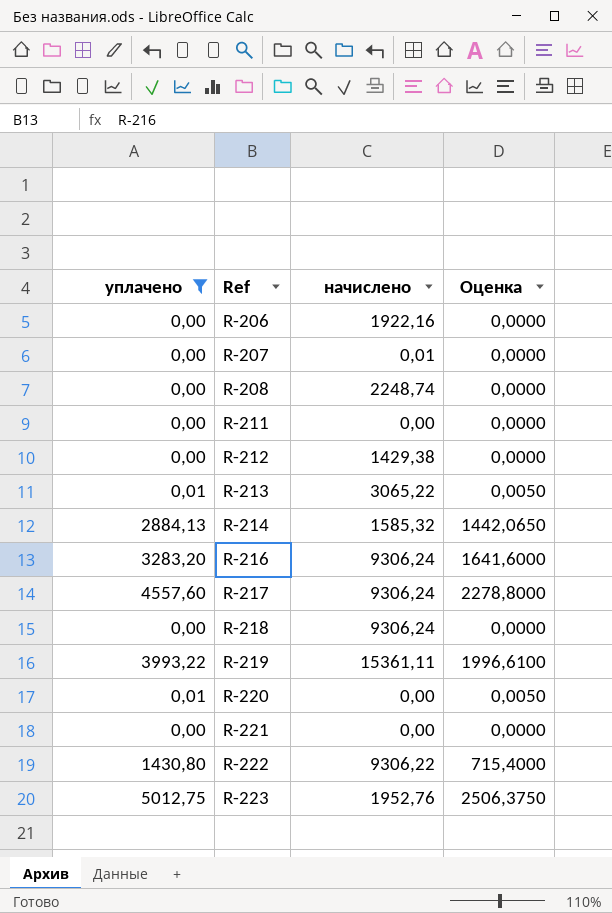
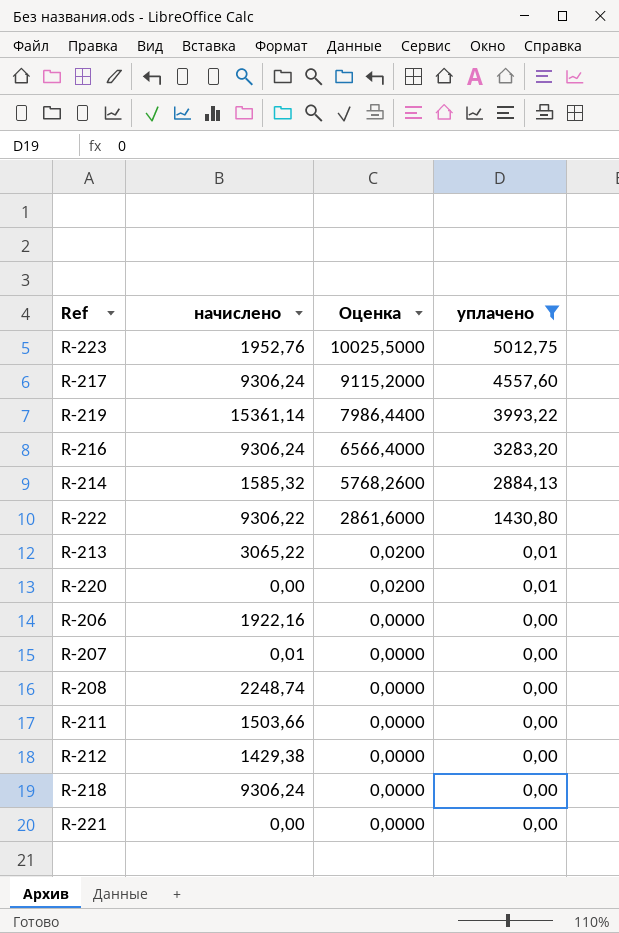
row order: Ref ascending -> Оценка descending
column Оценка | formula: [уплачено] * 0,5 -> [уплачено] * 2
column уплачено | position: 1 -> 4
R-219 | начислено: 15361,11 -> 15361,14
R-211 | начислено: 0,00 -> 1503,66

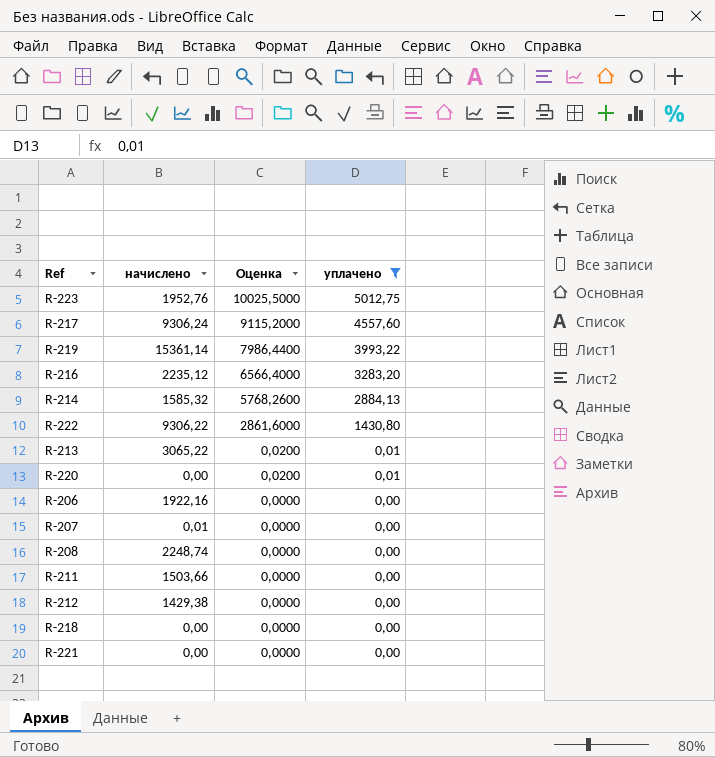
R-216 | начислено: 9306,24 -> 2235,12
R-218 | начислено: 9306,24 -> 0,00

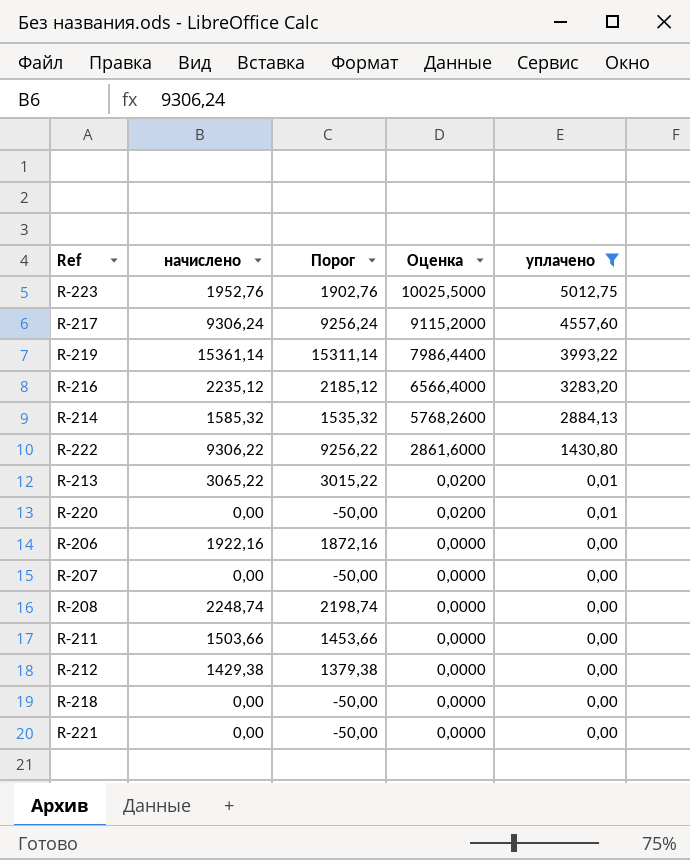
column Порог | formula: none -> [начислено] - 50
R-207 | начислено: 0,01 -> 0,00

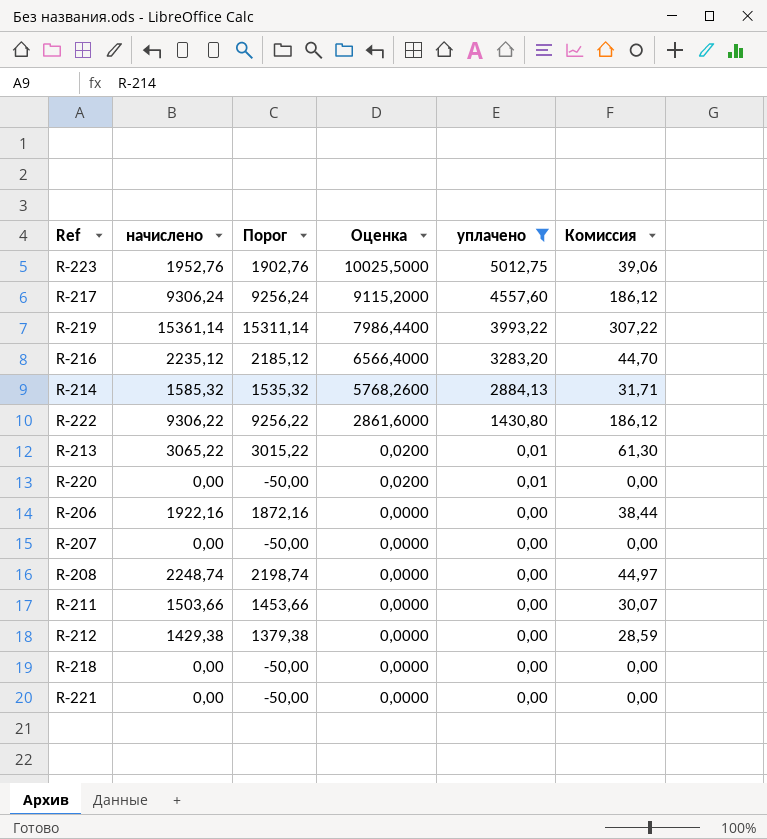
column Комиссия | formula: none -> [начислено] * 0,02

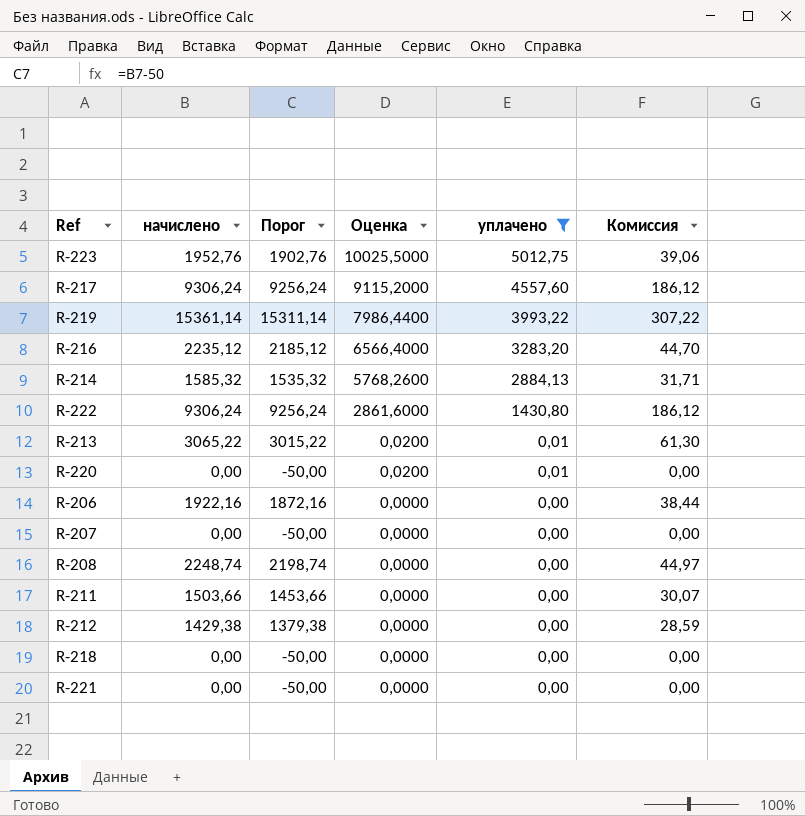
R-222 | начислено: 9306,22 -> 9306,24
R-222 | Порог: 9256,22 -> 9256,24

